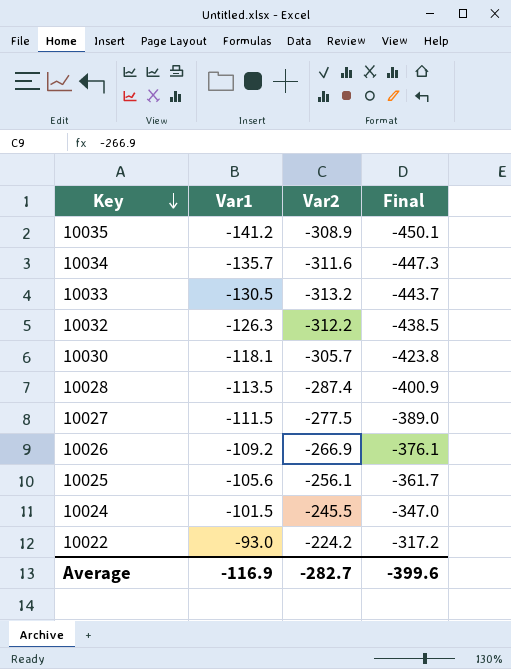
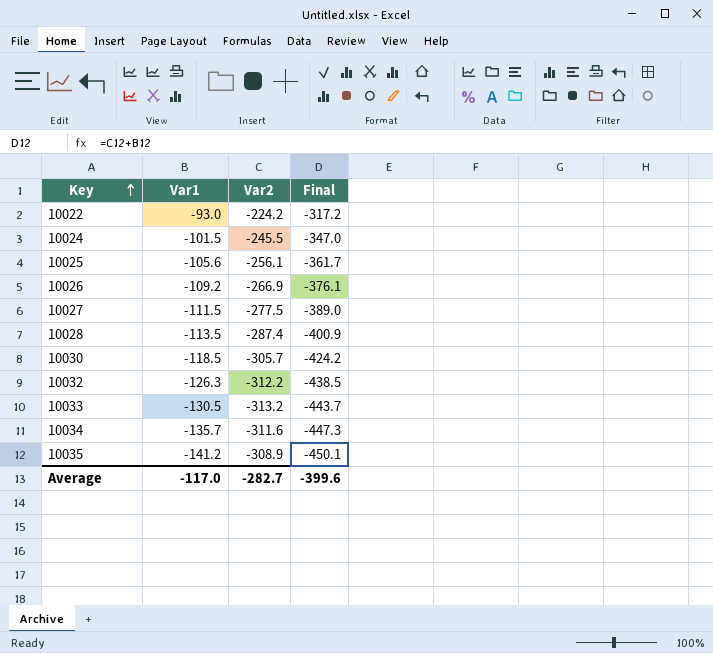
row order: Key descending -> Key ascending
10030 | Var1: -118.1 -> -118.5
10030 | Final: -423.8 -> -424.2
Average | Var1: -116.9 -> -117.0

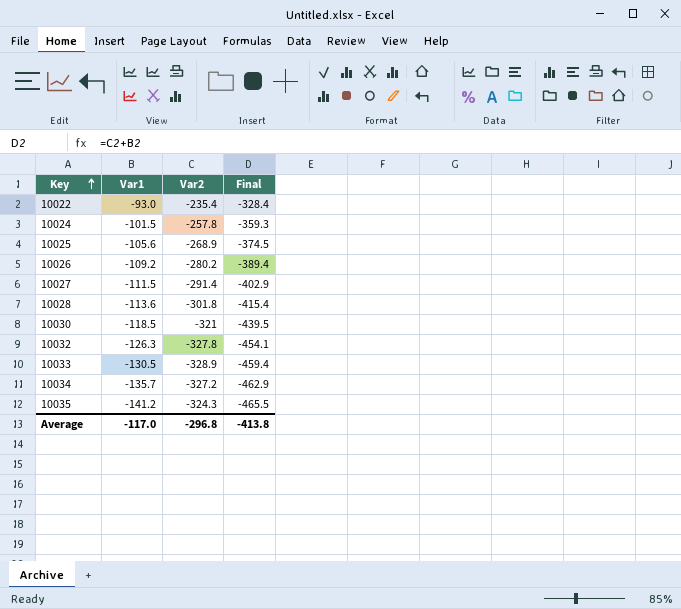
10022 | Var2: -224.2 -> -235.4
10022 | Final: -317.2 -> -328.4
10024 | Var2: -245.5 -> -257.8
10024 | Final: -347.0 -> -359.3
10025 | Var2: -256.1 -> -268.9
10025 | Final: -361.7 -> -374.5
10026 | Var2: -266.9 -> -280.2
10026 | Final: -376.1 -> -389.4
10027 | Var2: -277.5 -> -291.4
10027 | Final: -389.0 -> -402.9
10028 | Var1: -113.5 -> -113.6
10028 | Var2: -287.4 -> -301.8
10028 | Final: -400.9 -> -415.4
10030 | Var2: -305.7 -> -321
10030 | Final: -424.2 -> -439.5
10032 | Var2: -312.2 -> -327.8
10032 | Final: -438.5 -> -454.1
10033 | Var2: -313.2 -> -328.9
10033 | Final: -443.7 -> -459.4
10034 | Var2: -311.6 -> -327.2
10034 | Final: -447.3 -> -462.9
10035 | Var2: -308.9 -> -324.3
10035 | Final: -450.1 -> -465.5
Average | Var2: -282.7 -> -296.8
Average | Final: -399.6 -> -413.8

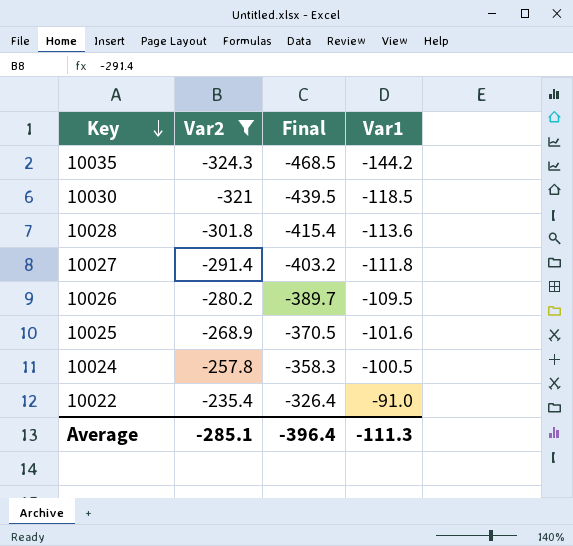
filter: none -> Var2 >= -324.3
row order: Key ascending -> Key descending
column Var1 | position: 2 -> 4
10035 | Final: -465.5 -> -468.5
10035 | Var1: -141.2 -> -144.2
10027 | Final: -402.9 -> -403.2
10027 | Var1: -111.5 -> -111.8
10026 | Final: -389.4 -> -389.7
10026 | Var1: -109.2 -> -109.5
10025 | Final: -374.5 -> -370.5
10025 | Var1: -105.6 -> -101.6
10024 | Final: -359.3 -> -358.3
10024 | Var1: -101.5 -> -100.5
10022 | Final: -328.4 -> -326.4
10022 | Var1: -93.0 -> -91.0
Average | Var2: -296.8 -> -285.1
Average | Final: -413.8 -> -396.4
Average | Var1: -117.0 -> -111.3

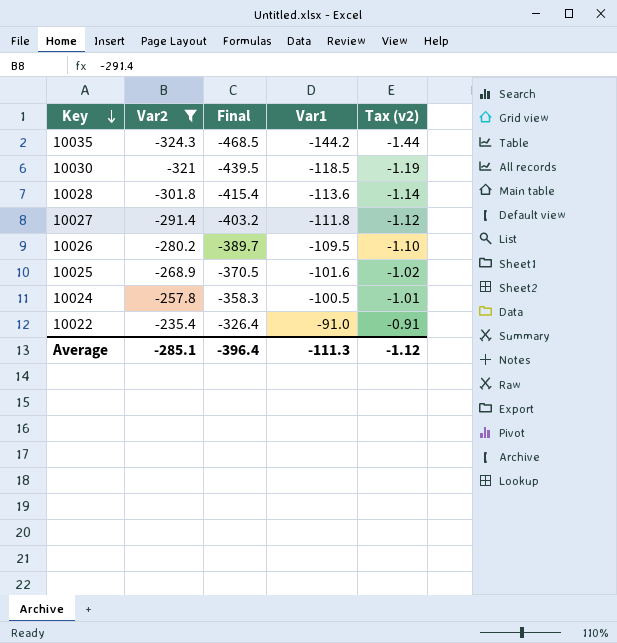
column Tax (v2) | formula: none -> [Var1] * 0.01

